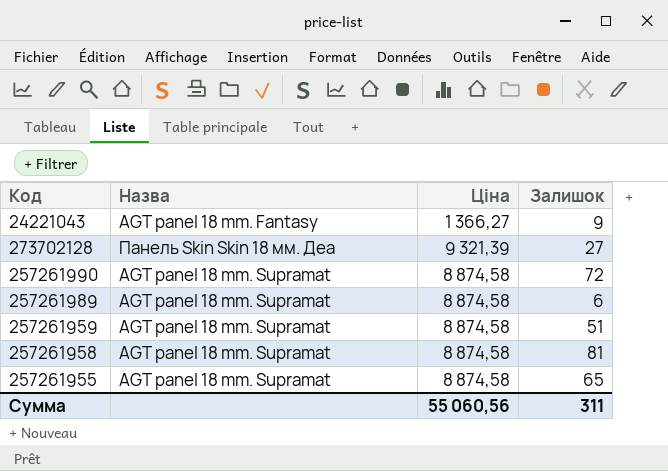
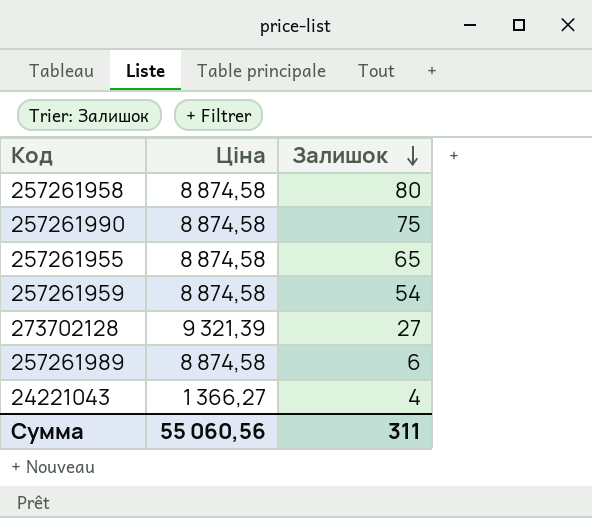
row order: none -> Залишок descending
column Назва | position: 2 -> none
257261958 | Залишок: 81 -> 80
257261990 | Залишок: 72 -> 75
257261959 | Залишок: 51 -> 54
24221043 | Залишок: 9 -> 4

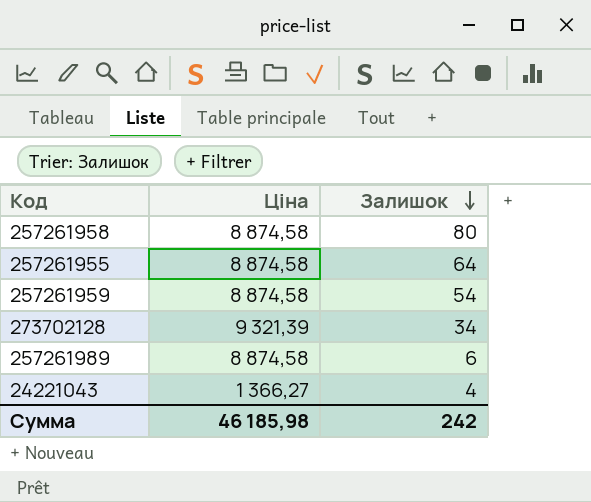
row 257261990: 8 874,58 | 75 -> none
257261955 | Залишок: 65 -> 64
273702128 | Залишок: 27 -> 34
Сумма | Ціна: 55 060,56 -> 46 185,98
Сумма | Залишок: 311 -> 242

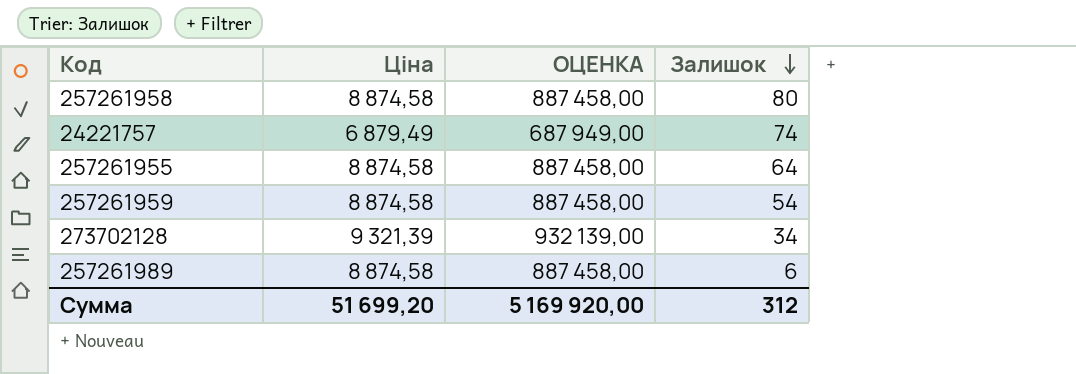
column ОЦЕНКА | formula: none -> [Ціна] * 100
row 24221043: 1 366,27 | 4 -> none
row 24221757: none -> 6 879,49 | 687 949,00 | 74
Сумма | Ціна: 46 185,98 -> 51 699,20
Сумма | Залишок: 242 -> 312

